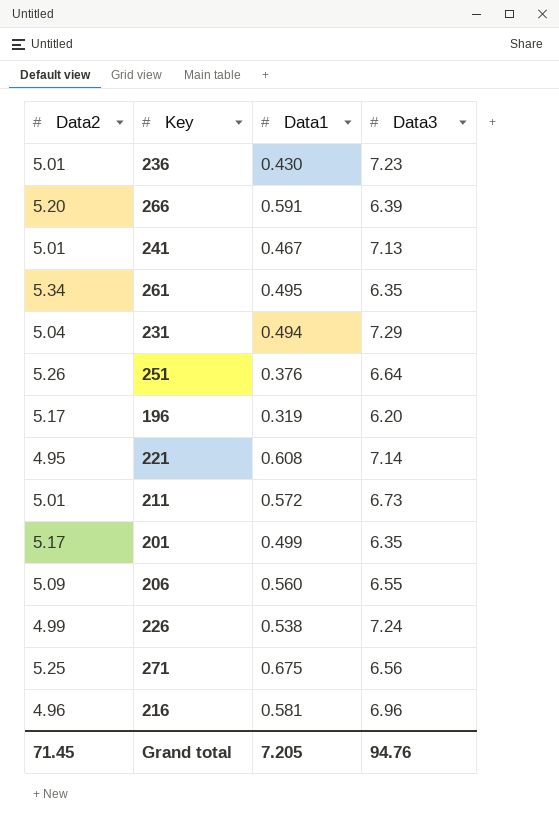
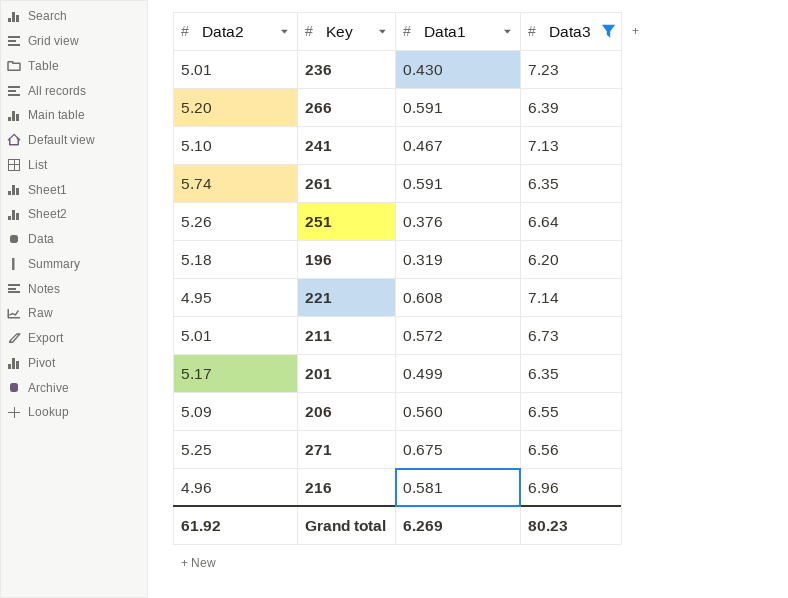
filter: none -> Data3 <= 7.23
241 | Data2: 5.01 -> 5.10
261 | Data2: 5.34 -> 5.74
261 | Data1: 0.495 -> 0.591
196 | Data2: 5.17 -> 5.18
Grand total | Data2: 71.45 -> 61.92
Grand total | Data1: 7.205 -> 6.269
Grand total | Data3: 94.76 -> 80.23

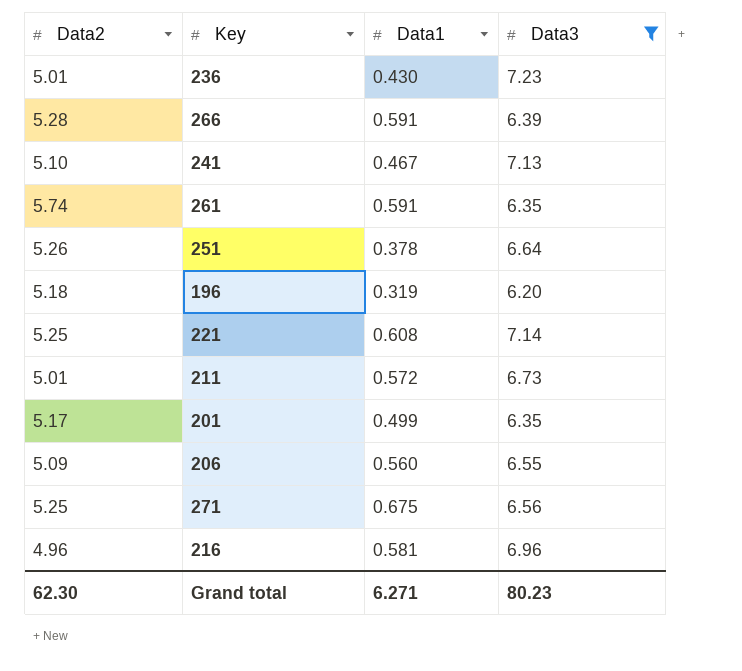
266 | Data2: 5.20 -> 5.28
251 | Data1: 0.376 -> 0.378
221 | Data2: 4.95 -> 5.25
Grand total | Data2: 61.92 -> 62.30
Grand total | Data1: 6.269 -> 6.271

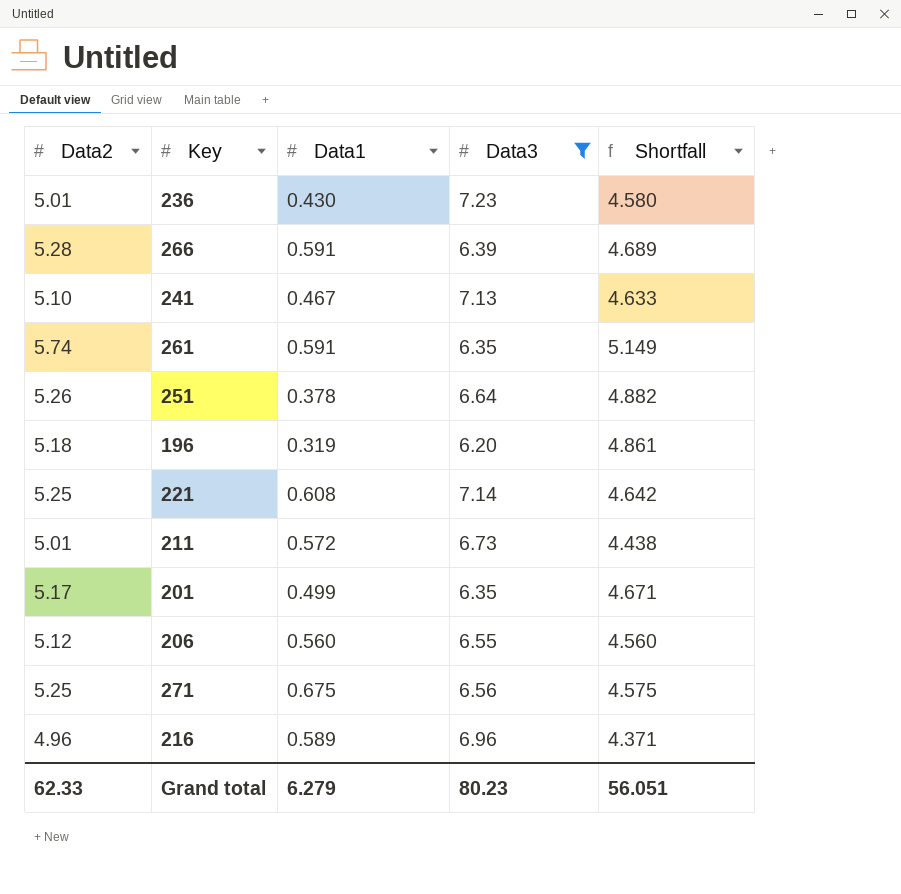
column Shortfall | formula: none -> [Data2] - [Data1]
206 | Data2: 5.09 -> 5.12
216 | Data1: 0.581 -> 0.589
Grand total | Data2: 62.30 -> 62.33
Grand total | Data1: 6.271 -> 6.279

